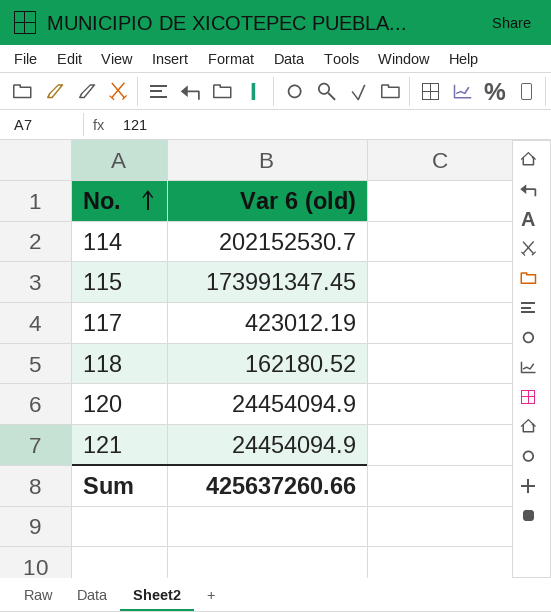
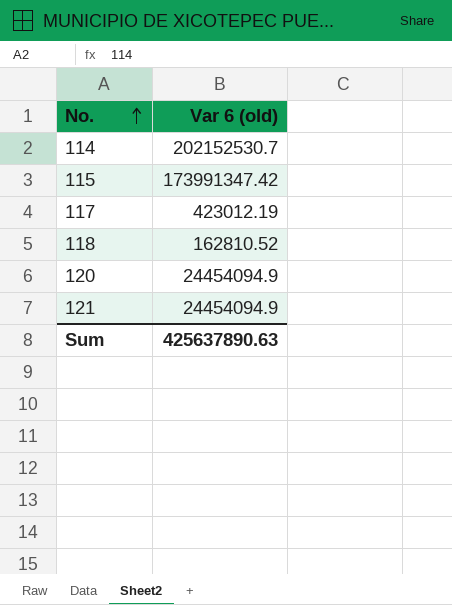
115 | Var 6 (old): 173991347.45 -> 173991347.42
118 | Var 6 (old): 162180.52 -> 162810.52
Sum | Var 6 (old): 425637260.66 -> 425637890.63

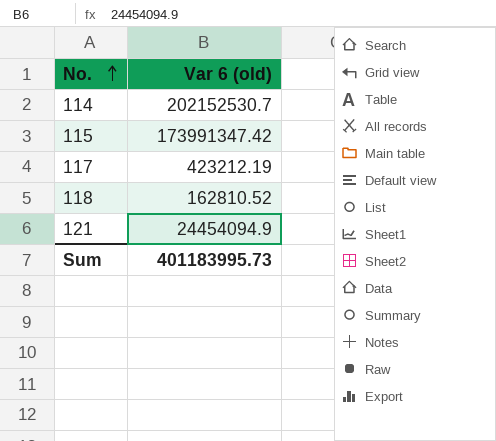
row 120: 24454094.9 -> none
117 | Var 6 (old): 423012.19 -> 423212.19
Sum | Var 6 (old): 425637890.63 -> 401183995.73

